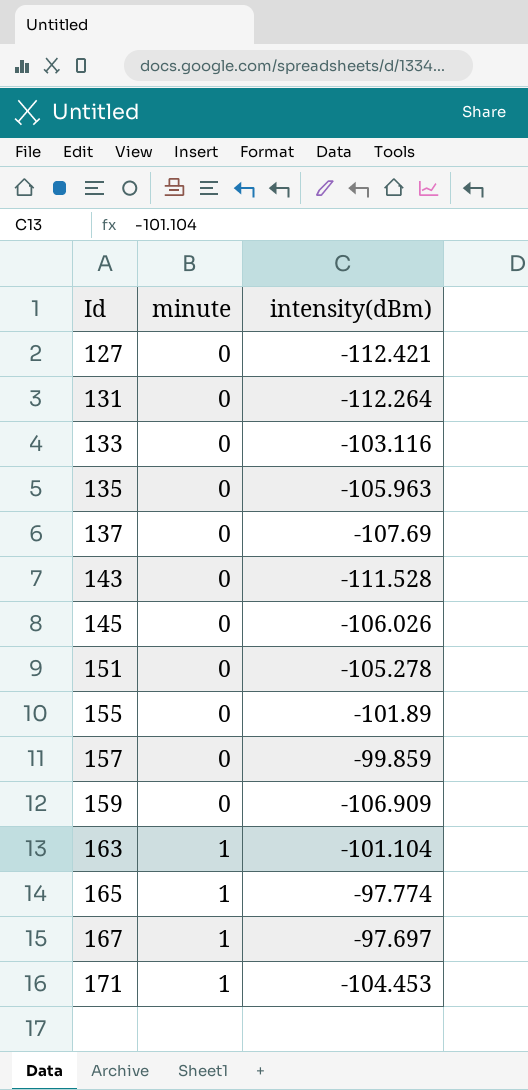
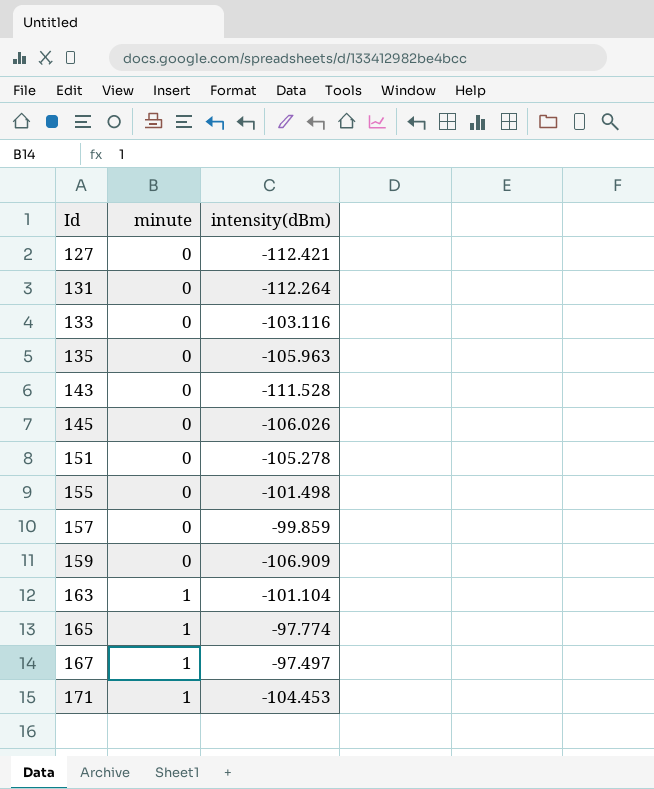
row 137: 0 | -107.69 -> none
155 | intensity(dBm): -101.89 -> -101.498
167 | intensity(dBm): -97.697 -> -97.497

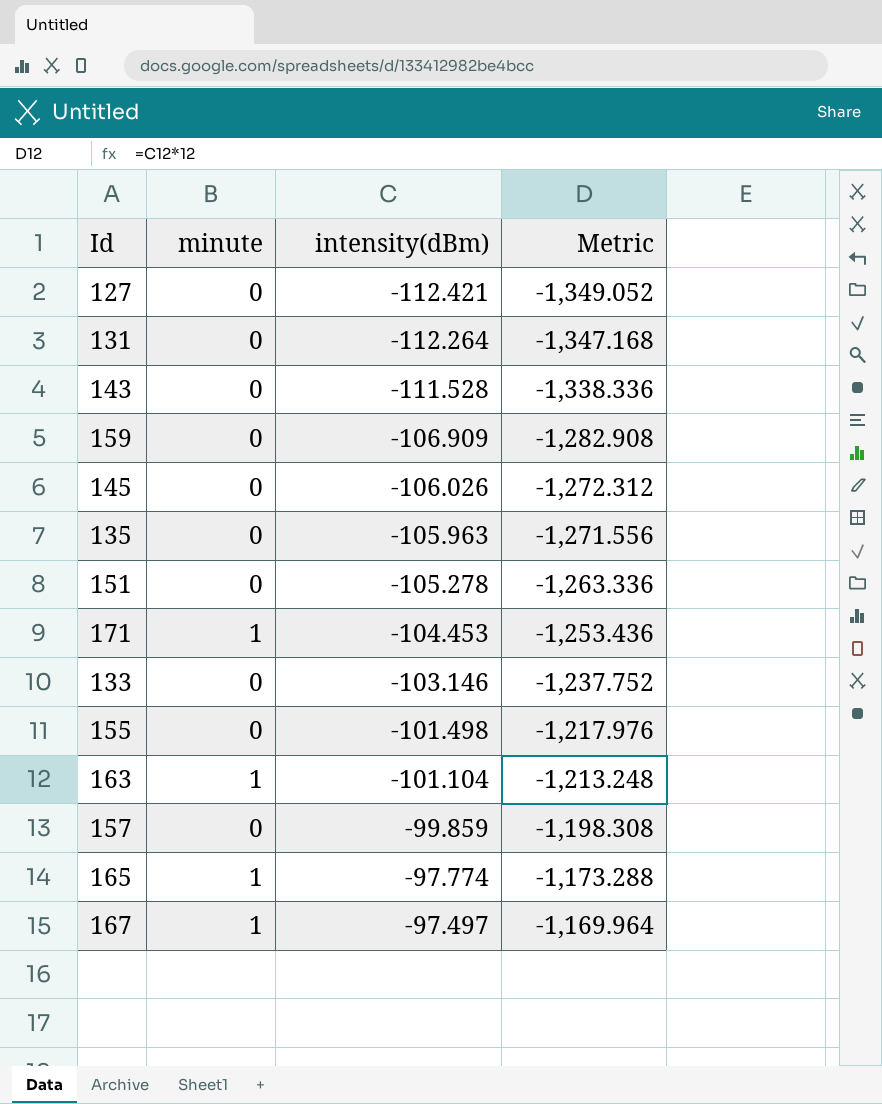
row order: Id ascending -> intensity(dBm) ascending
column Metric | formula: none -> [intensity(dBm)] * 12
133 | intensity(dBm): -103.116 -> -103.146

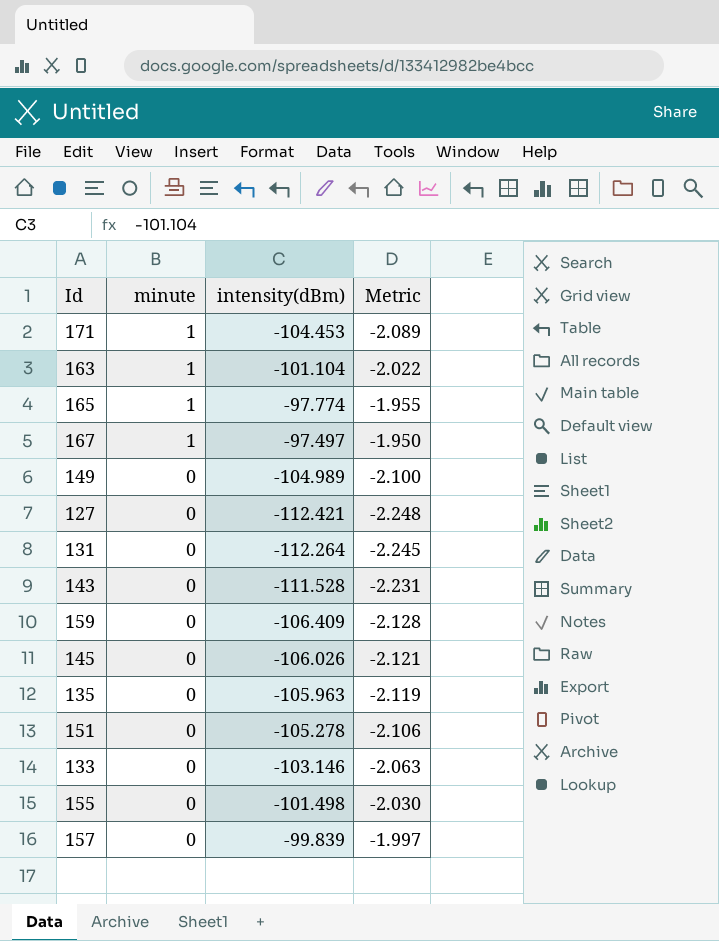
row order: intensity(dBm) ascending -> minute descending
column Metric | formula: [intensity(dBm)] * 12 -> [intensity(dBm)] * 0.02
row 149: none -> 0 | -104.989 | -2.100
159 | intensity(dBm): -106.909 -> -106.409
157 | intensity(dBm): -99.859 -> -99.839

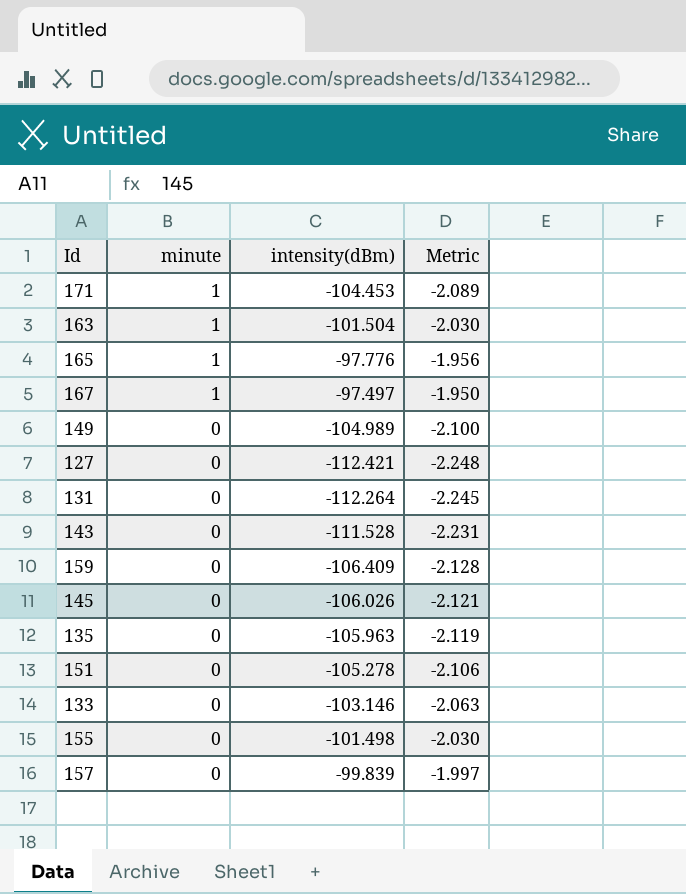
163 | intensity(dBm): -101.104 -> -101.504
163 | Metric: -2.022 -> -2.030
165 | intensity(dBm): -97.774 -> -97.776
165 | Metric: -1.955 -> -1.956

